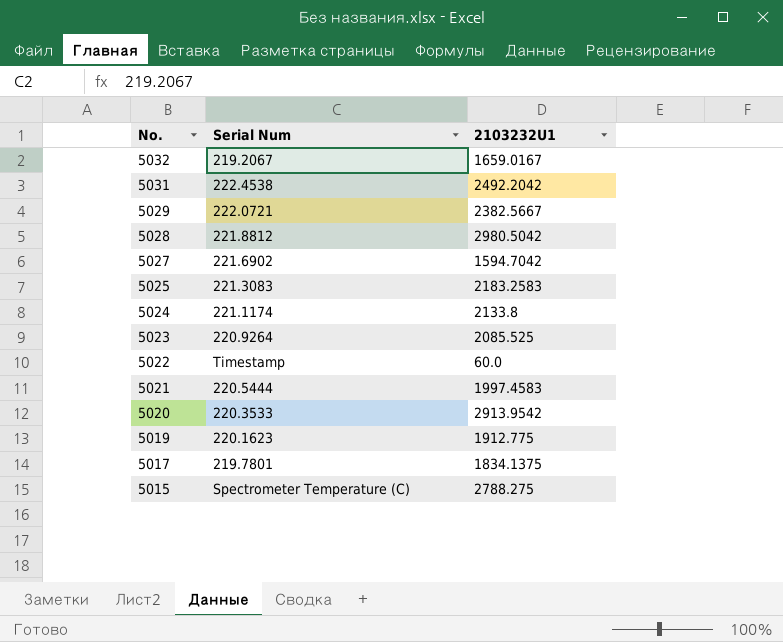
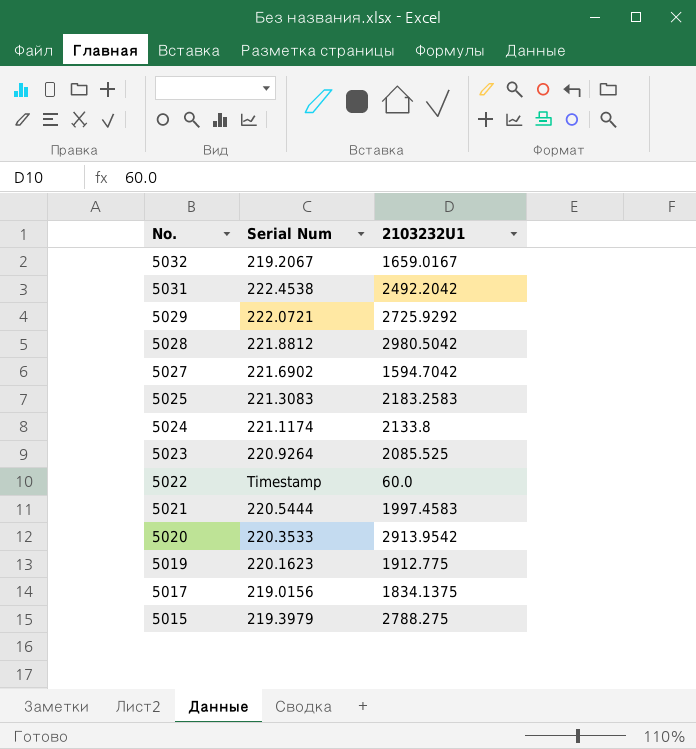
5029 | 2103232U1: 2382.5667 -> 2725.9292
5017 | Serial Num: 219.7801 -> 219.0156
5015 | Serial Num: Spectrometer Temperature (C) -> 219.3979

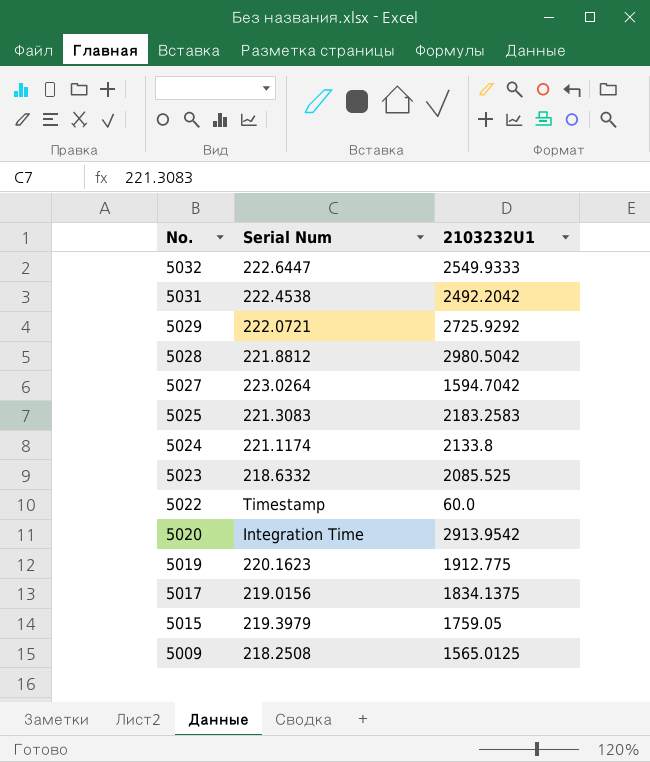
row 5021: 220.5444 | 1997.4583 -> none
5032 | Serial Num: 219.2067 -> 222.6447
5032 | 2103232U1: 1659.0167 -> 2549.9333
5027 | Serial Num: 221.6902 -> 223.0264
5023 | Serial Num: 220.9264 -> 218.6332
5020 | Serial Num: 220.3533 -> Integration Time
5015 | 2103232U1: 2788.275 -> 1759.05
row 5009: none -> 218.2508 | 1565.0125

